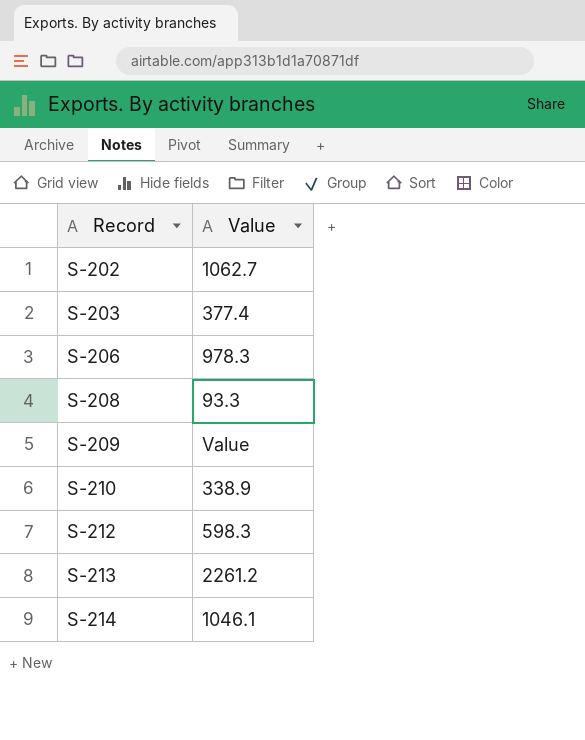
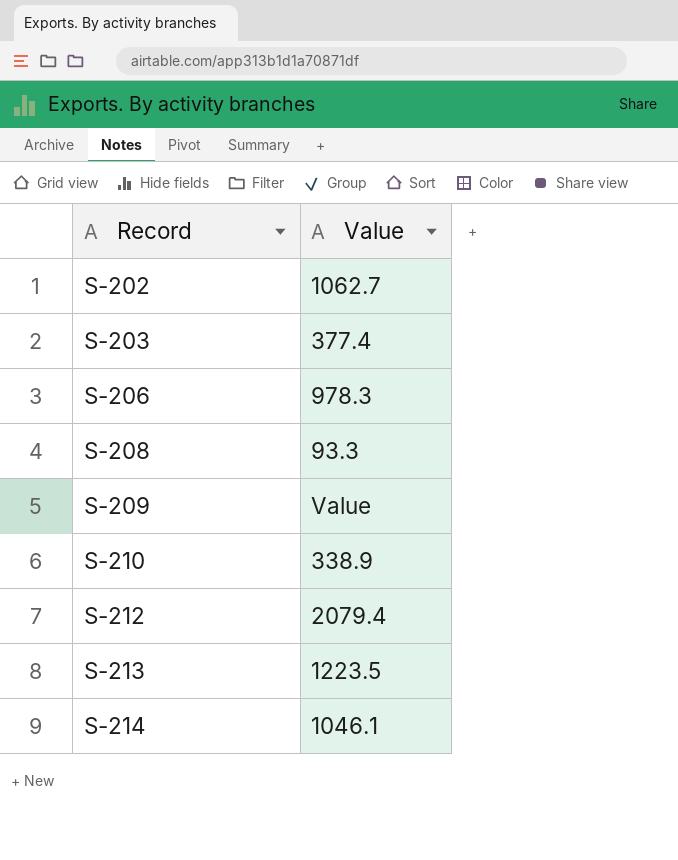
S-212 | Value: 598.3 -> 2079.4
S-213 | Value: 2261.2 -> 1223.5

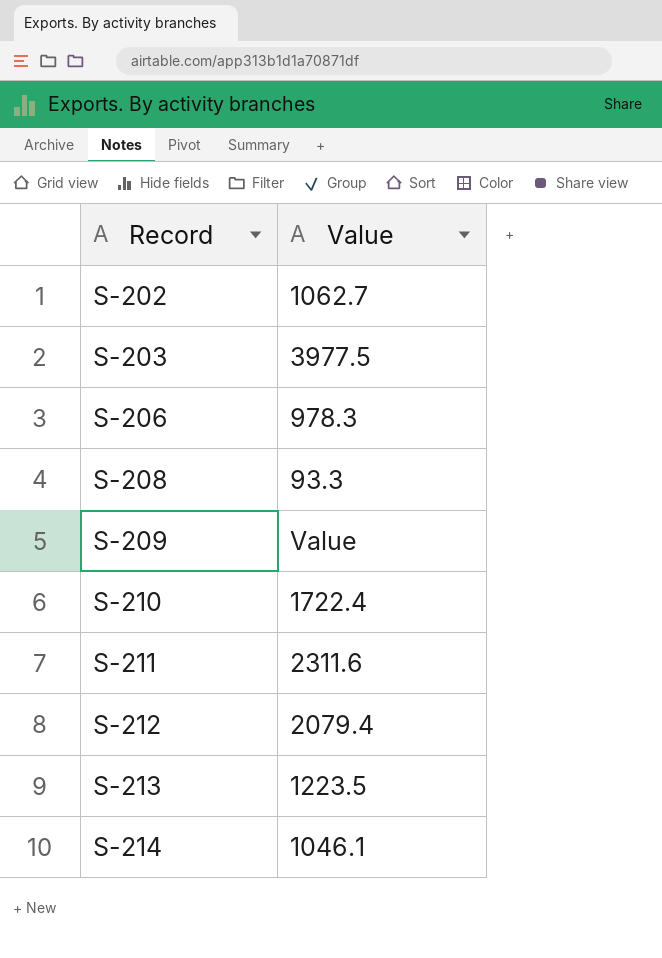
S-203 | Value: 377.4 -> 3977.5
S-210 | Value: 338.9 -> 1722.4
row S-211: none -> 2311.6

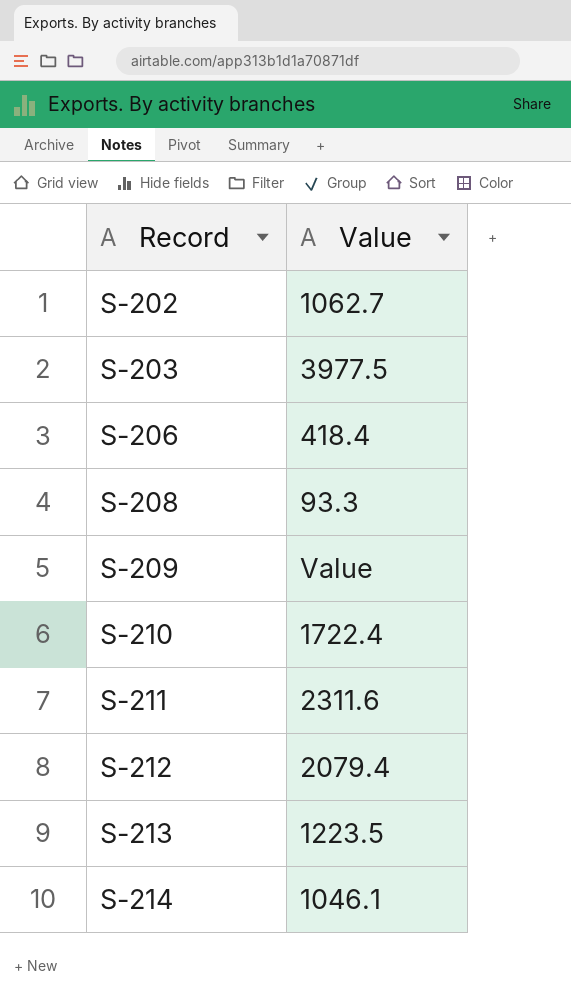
S-206 | Value: 978.3 -> 418.4

